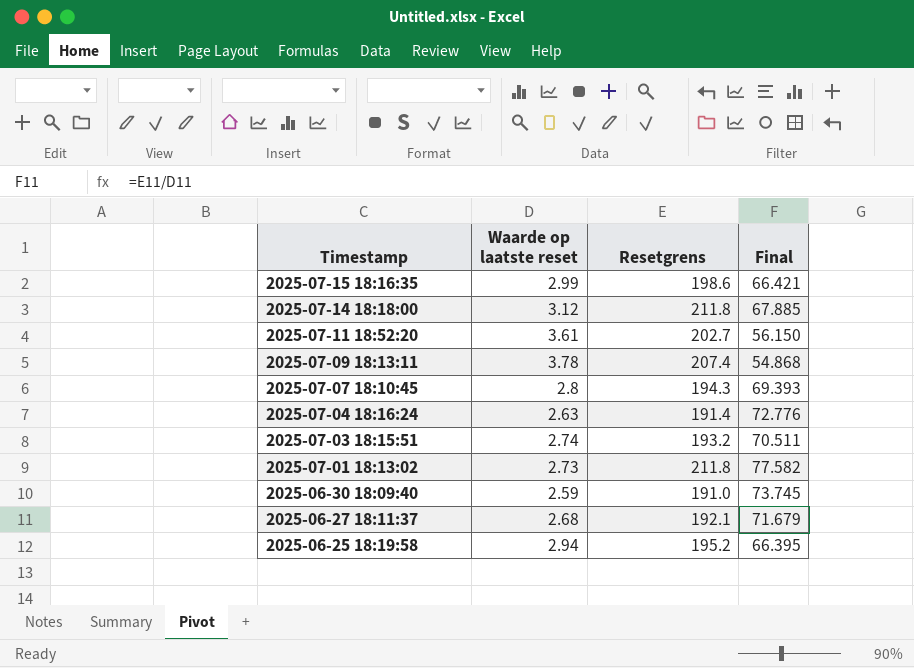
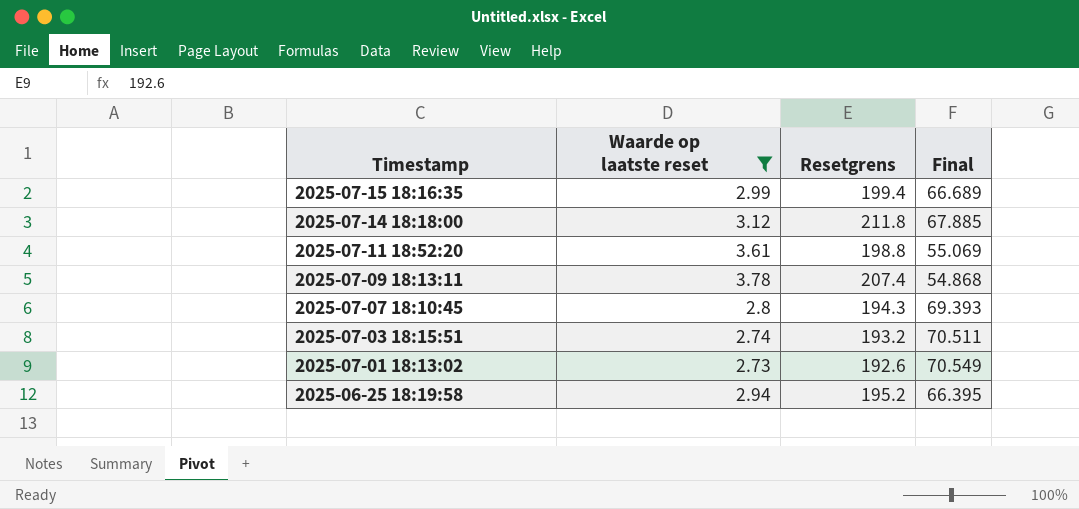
filter: none -> Waarde op laatste reset >= 2.73
2025-07-15 18:16:35 | Resetgrens: 198.6 -> 199.4
2025-07-15 18:16:35 | Final: 66.421 -> 66.689
2025-07-11 18:52:20 | Resetgrens: 202.7 -> 198.8
2025-07-11 18:52:20 | Final: 56.150 -> 55.069
2025-07-01 18:13:02 | Resetgrens: 211.8 -> 192.6
2025-07-01 18:13:02 | Final: 77.582 -> 70.549

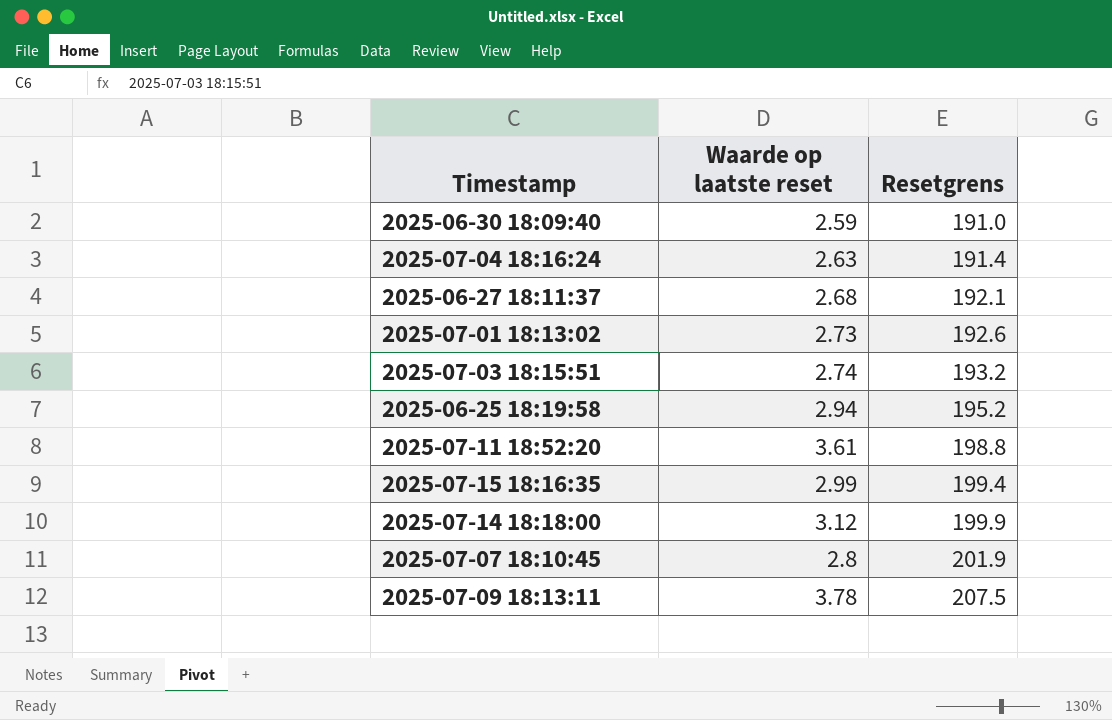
filter: Waarde op laatste reset >= 2.73 -> none
row order: Timestamp descending -> Resetgrens ascending
column Final | formula: [Resetgrens] / [Waarde op laatste reset] -> none
2025-07-14 18:18:00 | Resetgrens: 211.8 -> 199.9
2025-07-07 18:10:45 | Resetgrens: 194.3 -> 201.9
2025-07-09 18:13:11 | Resetgrens: 207.4 -> 207.5

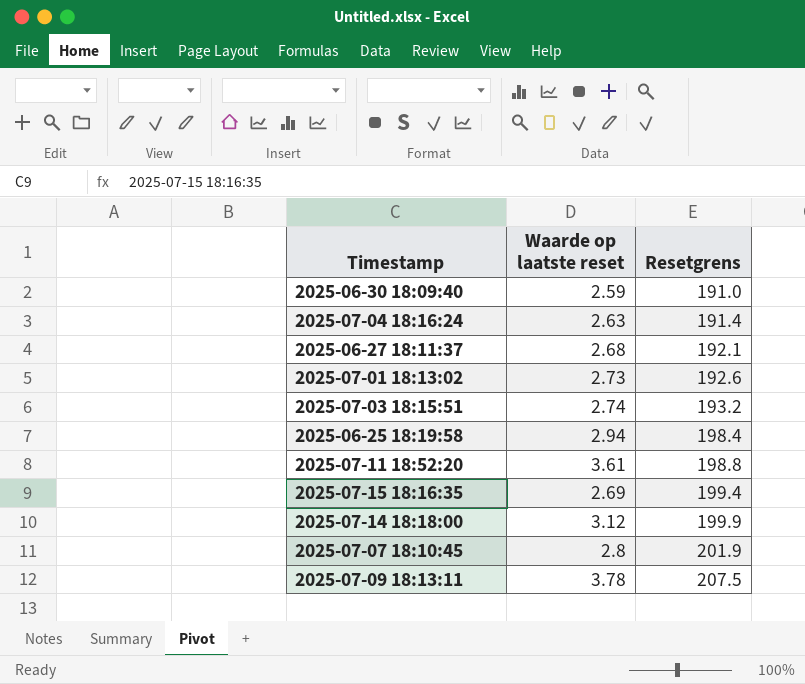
2025-06-25 18:19:58 | Resetgrens: 195.2 -> 198.4
2025-07-15 18:16:35 | Waarde op laatste reset: 2.99 -> 2.69

